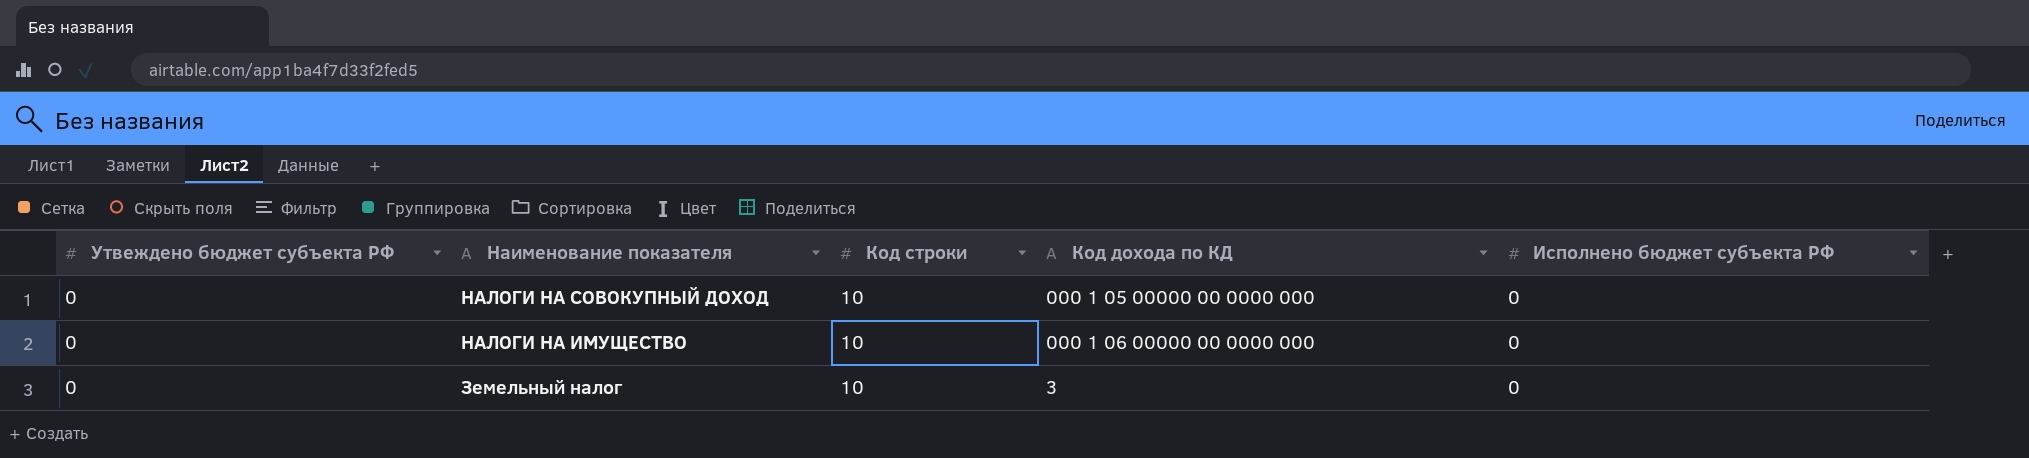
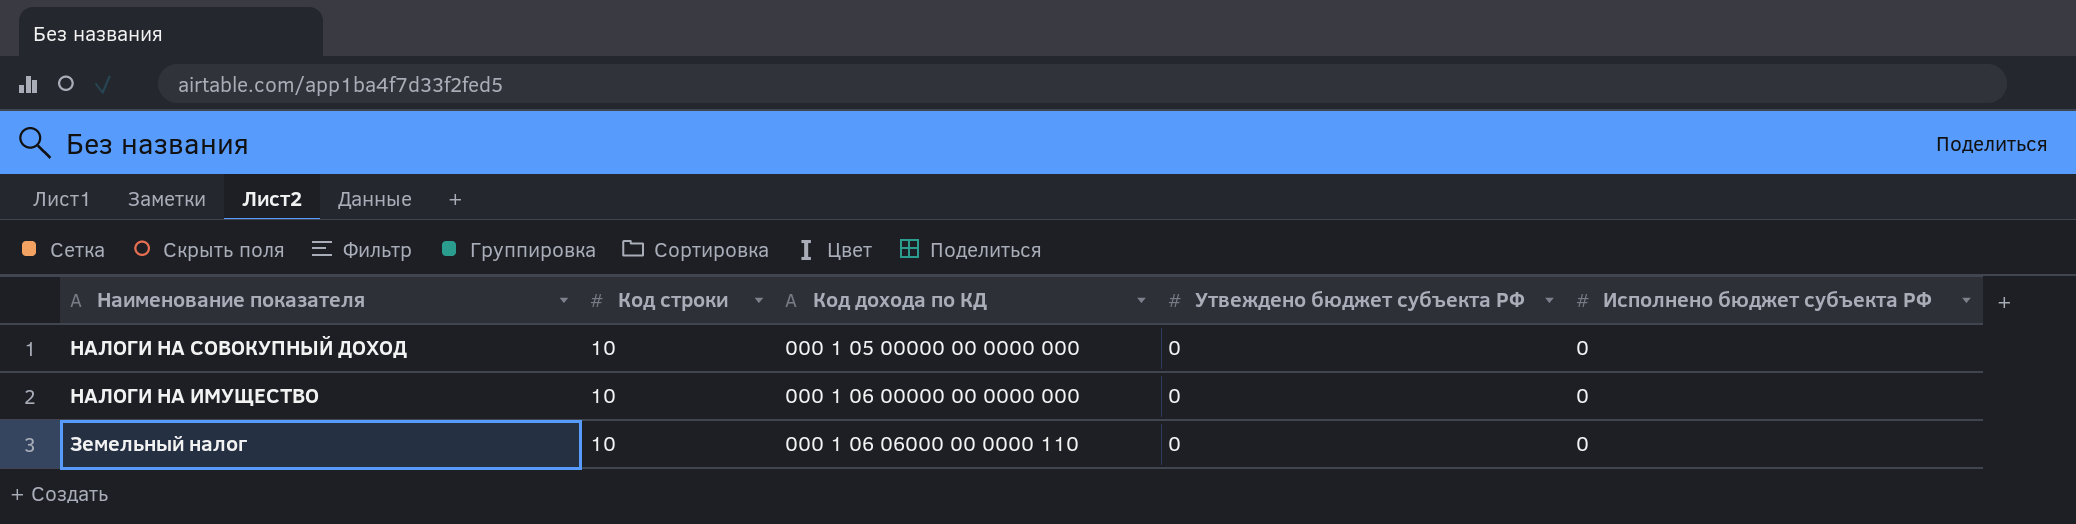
column Утвеждено бюджет субъекта РФ | position: 1 -> 4
Земельный налог | Код дохода по КД: 3 -> 000 1 06 06000 00 0000 110

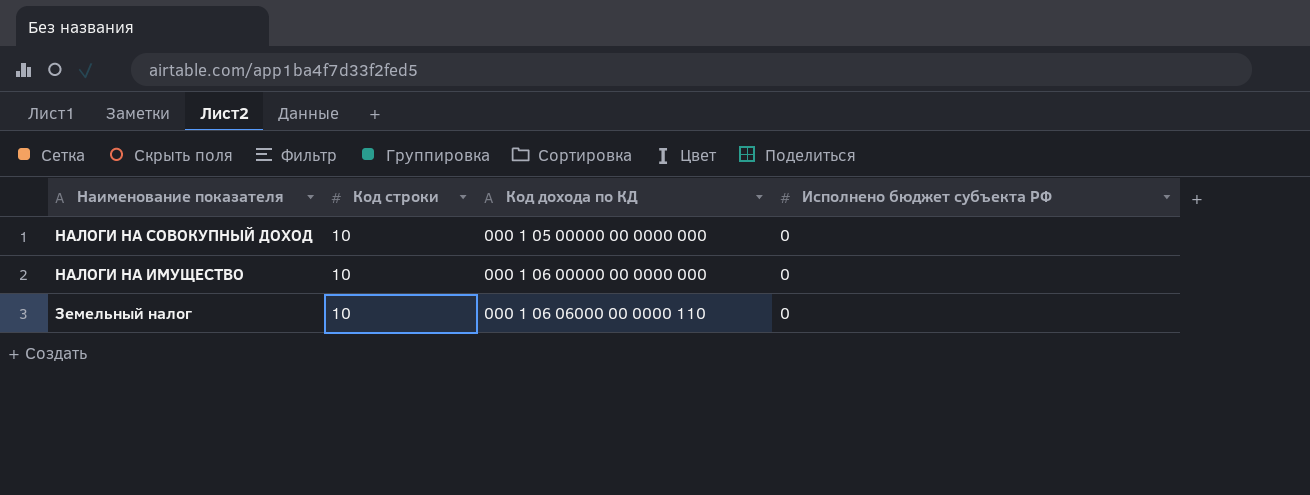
column Утвеждено бюджет субъекта РФ | position: 4 -> none

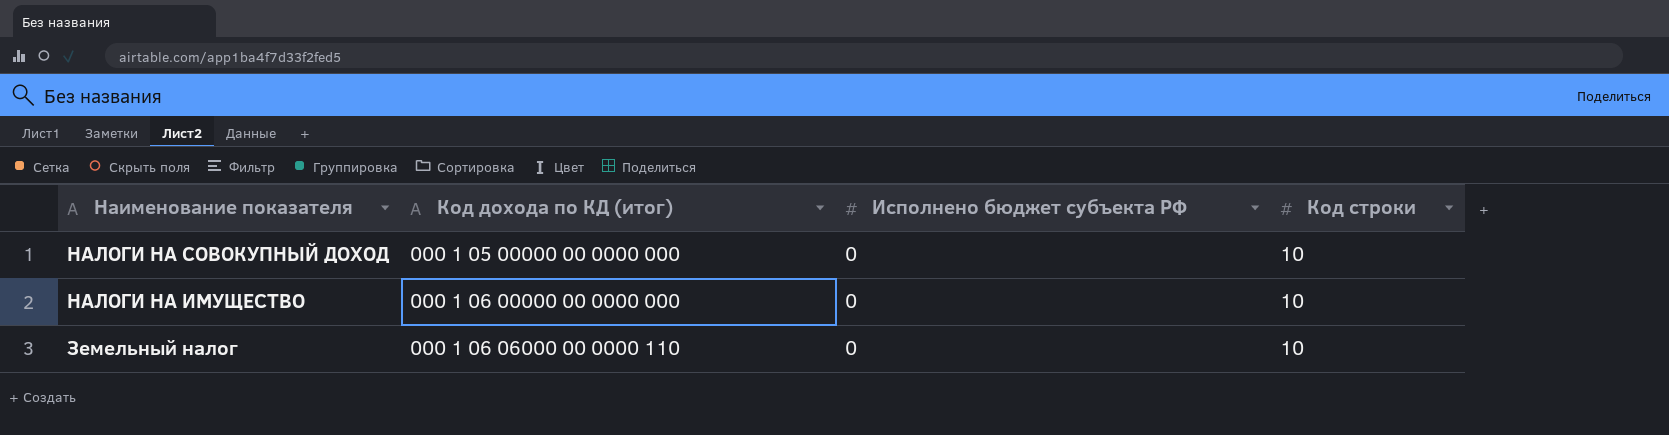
column name: Код дохода по КД -> Код дохода по КД (итог)
column Код строки | position: 2 -> 4

